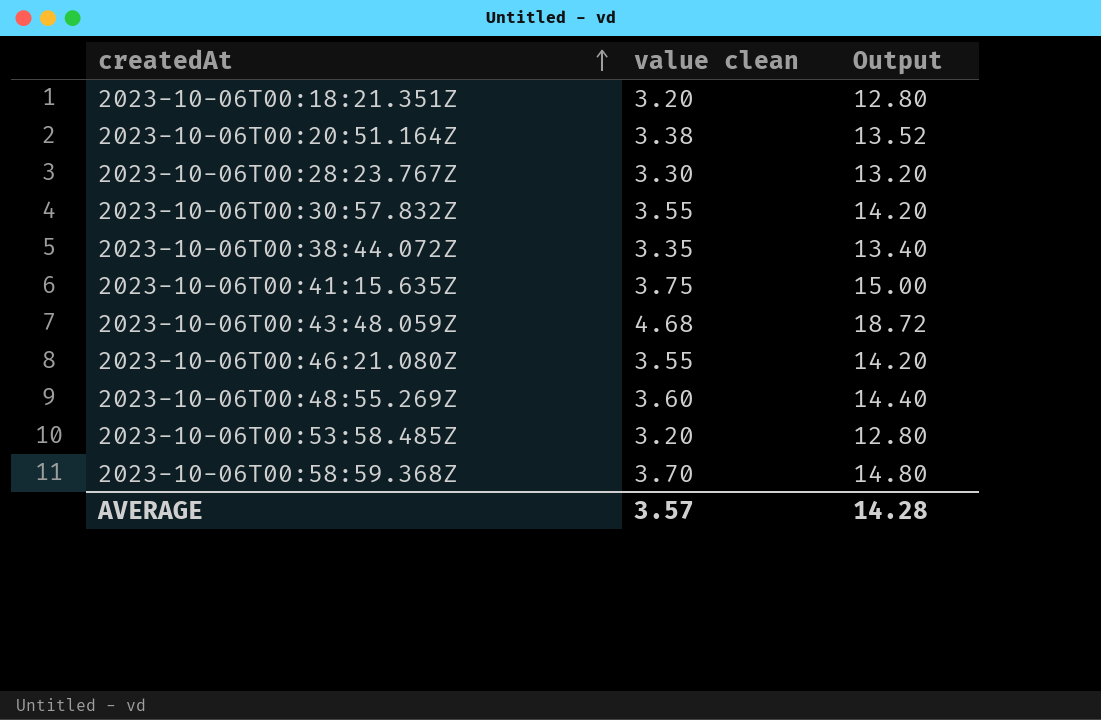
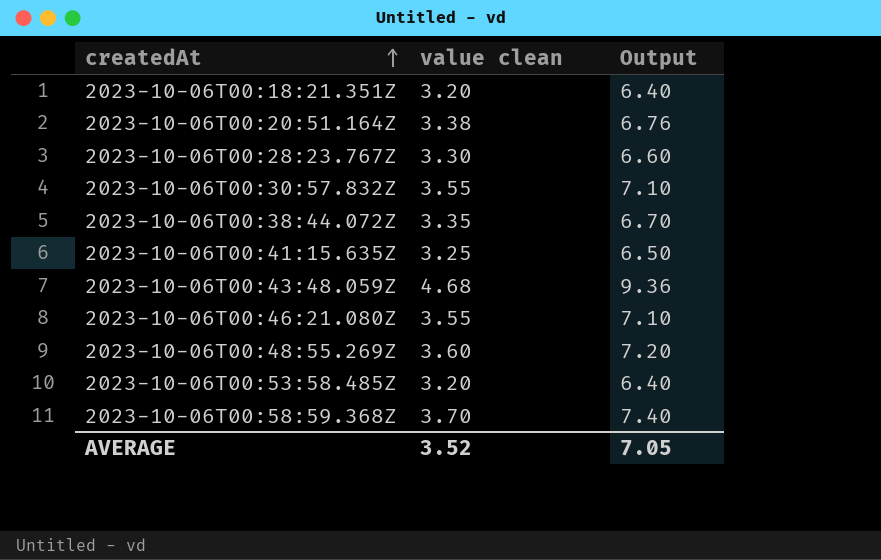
column Output | formula: [value clean] * 4 -> [value clean] * 2
2023-10-06T00:41:15.635Z | value clean: 3.75 -> 3.25
AVERAGE | value clean: 3.57 -> 3.52
AVERAGE | Output: 14.28 -> 7.05

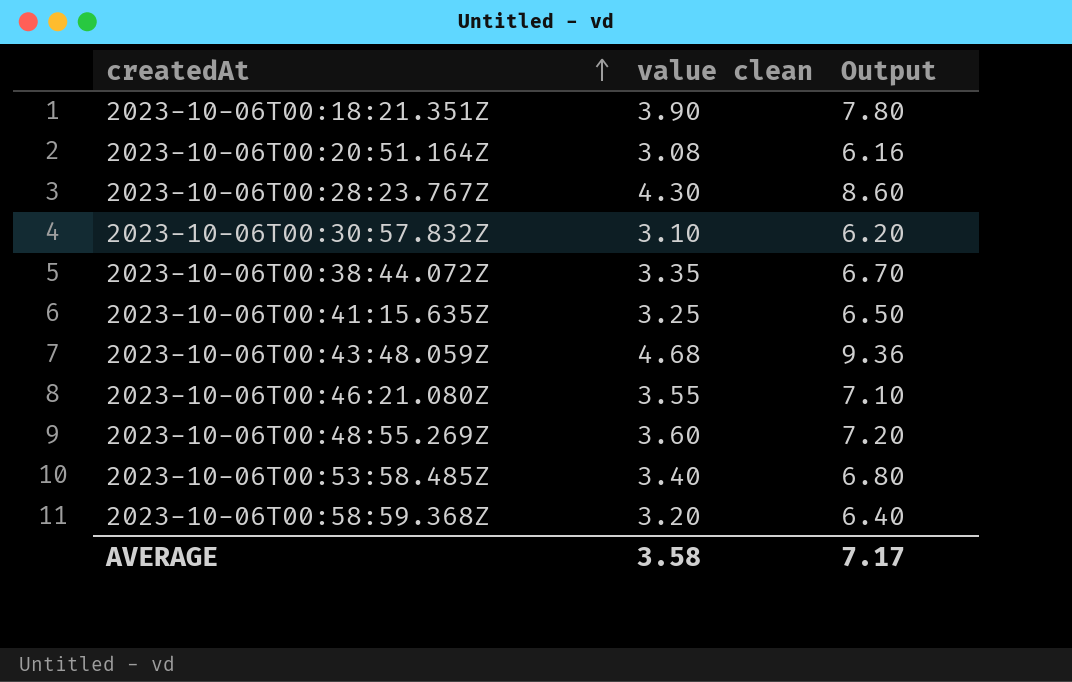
2023-10-06T00:18:21.351Z | value clean: 3.20 -> 3.90
2023-10-06T00:18:21.351Z | Output: 6.40 -> 7.80
2023-10-06T00:20:51.164Z | value clean: 3.38 -> 3.08
2023-10-06T00:20:51.164Z | Output: 6.76 -> 6.16
2023-10-06T00:28:23.767Z | value clean: 3.30 -> 4.30
2023-10-06T00:28:23.767Z | Output: 6.60 -> 8.60
2023-10-06T00:30:57.832Z | value clean: 3.55 -> 3.10
2023-10-06T00:30:57.832Z | Output: 7.10 -> 6.20
2023-10-06T00:53:58.485Z | value clean: 3.20 -> 3.40
2023-10-06T00:53:58.485Z | Output: 6.40 -> 6.80
2023-10-06T00:58:59.368Z | value clean: 3.70 -> 3.20
2023-10-06T00:58:59.368Z | Output: 7.40 -> 6.40
AVERAGE | value clean: 3.52 -> 3.58
AVERAGE | Output: 7.05 -> 7.17

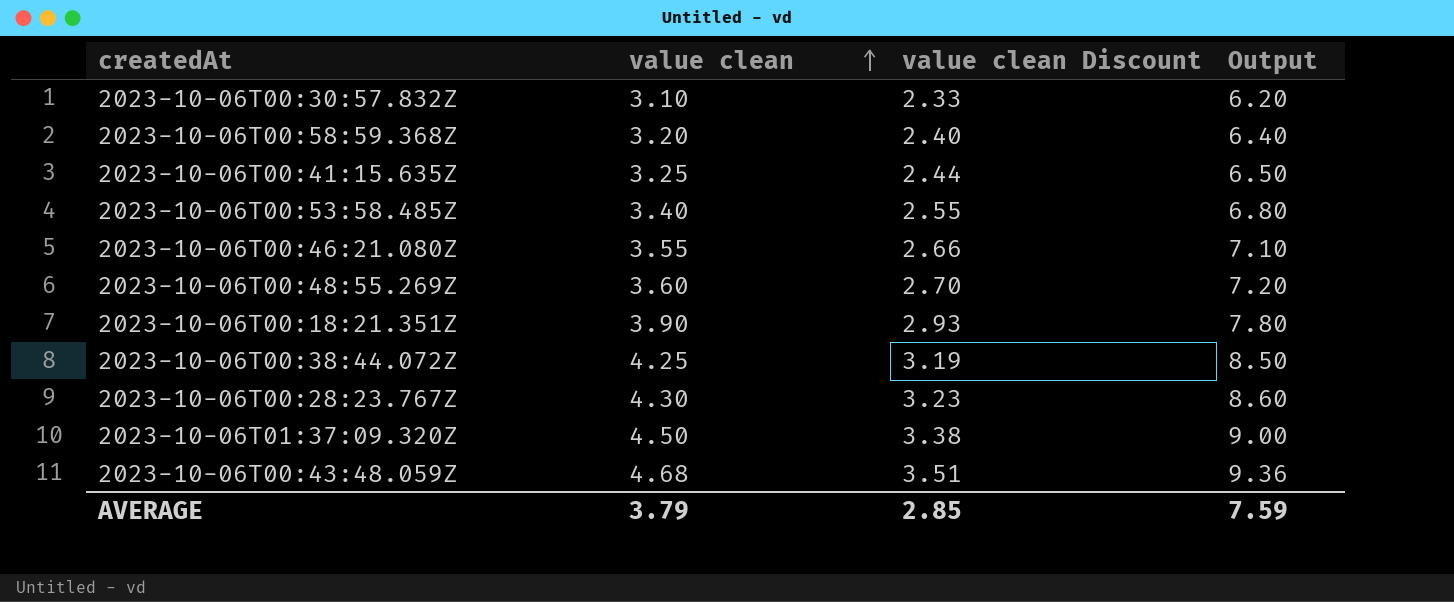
row order: createdAt ascending -> value clean ascending
column value clean Discount | formula: none -> [value clean] * 0.75
row 2023-10-06T00:20:51.164Z: 3.08 | 6.16 -> none
2023-10-06T00:38:44.072Z | value clean: 3.35 -> 4.25
2023-10-06T00:38:44.072Z | Output: 6.70 -> 8.50
row 2023-10-06T01:37:09.320Z: none -> 4.50 | 3.38 | 9.00
AVERAGE | value clean: 3.58 -> 3.79
AVERAGE | Output: 7.17 -> 7.59

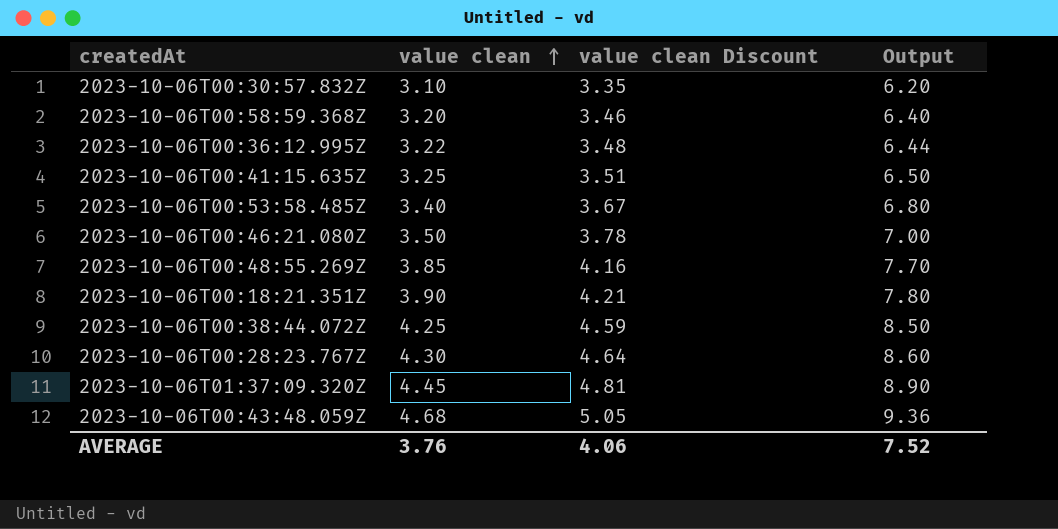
column value clean Discount | formula: [value clean] * 0.75 -> [value clean] * 1.08
row 2023-10-06T00:36:12.995Z: none -> 3.22 | 3.48 | 6.44
2023-10-06T00:46:21.080Z | value clean: 3.55 -> 3.50
2023-10-06T00:46:21.080Z | Output: 7.10 -> 7.00
2023-10-06T00:48:55.269Z | value clean: 3.60 -> 3.85
2023-10-06T00:48:55.269Z | Output: 7.20 -> 7.70
2023-10-06T01:37:09.320Z | value clean: 4.50 -> 4.45
2023-10-06T01:37:09.320Z | Output: 9.00 -> 8.90
AVERAGE | value clean: 3.79 -> 3.76
AVERAGE | value clean Discount: 2.85 -> 4.06
AVERAGE | Output: 7.59 -> 7.52

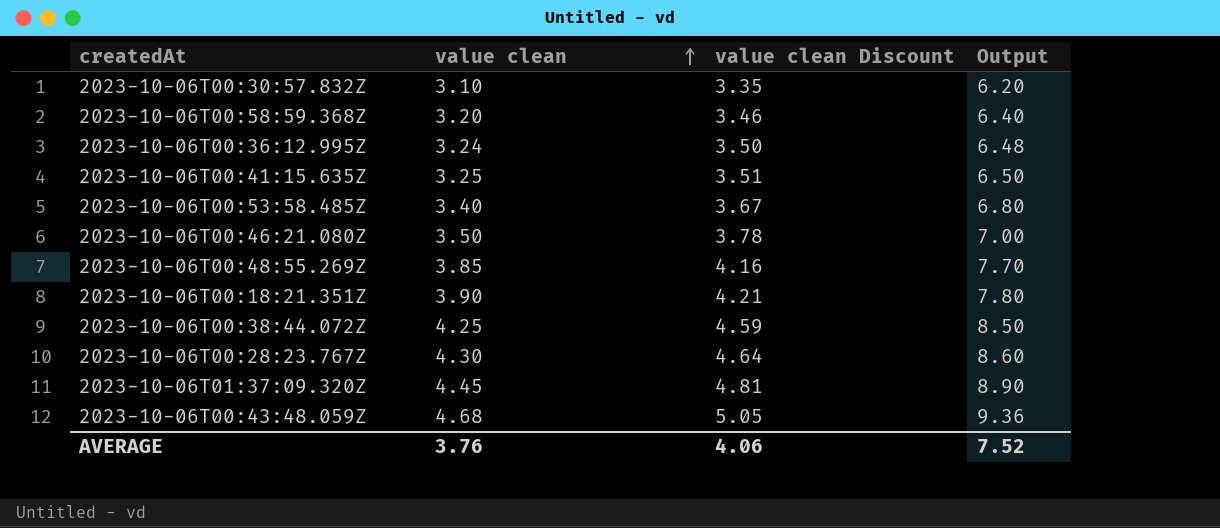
2023-10-06T00:36:12.995Z | value clean: 3.22 -> 3.24
2023-10-06T00:36:12.995Z | value clean Discount: 3.48 -> 3.50
2023-10-06T00:36:12.995Z | Output: 6.44 -> 6.48

